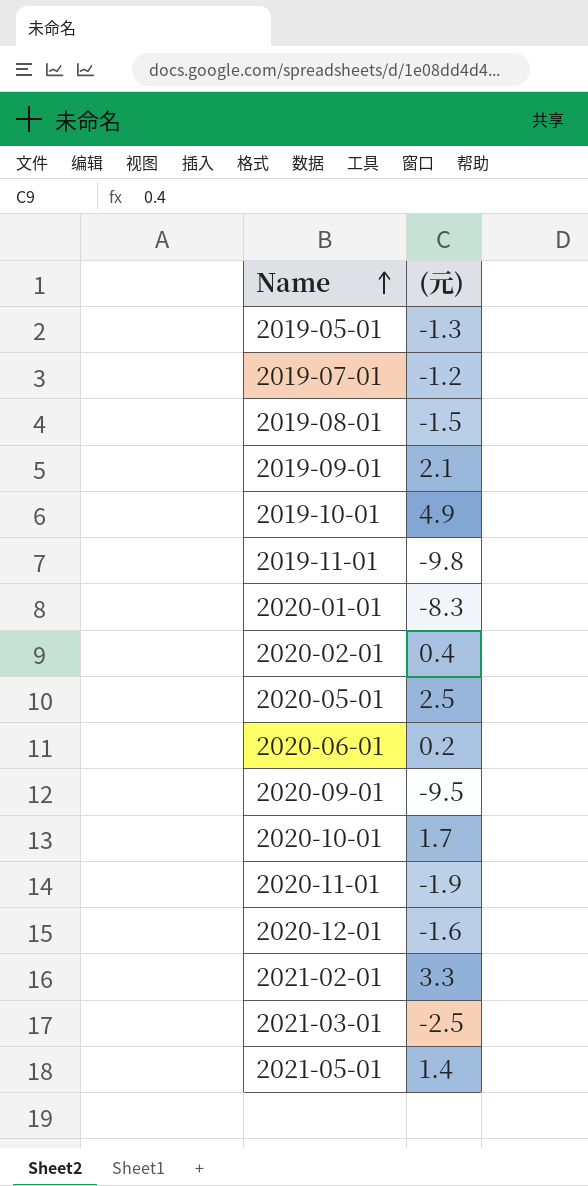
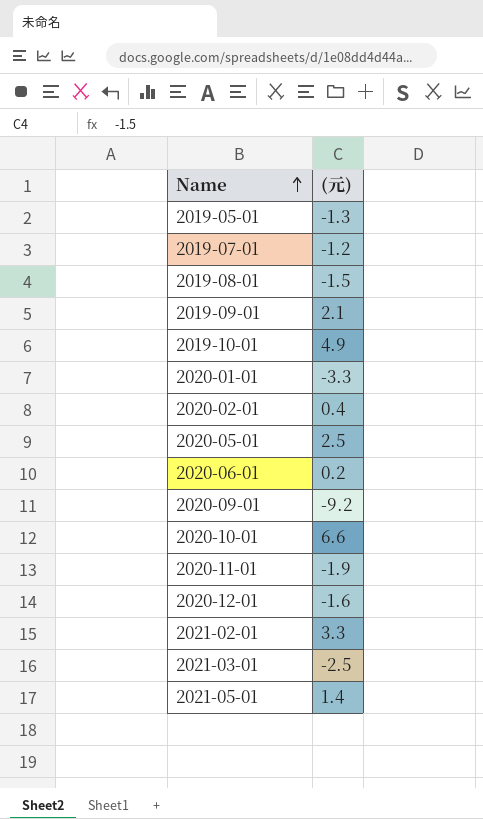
row 2019-11-01: -9.8 -> none
2020-01-01 | (元): -8.3 -> -3.3
2020-09-01 | (元): -9.5 -> -9.2
2020-10-01 | (元): 1.7 -> 6.6

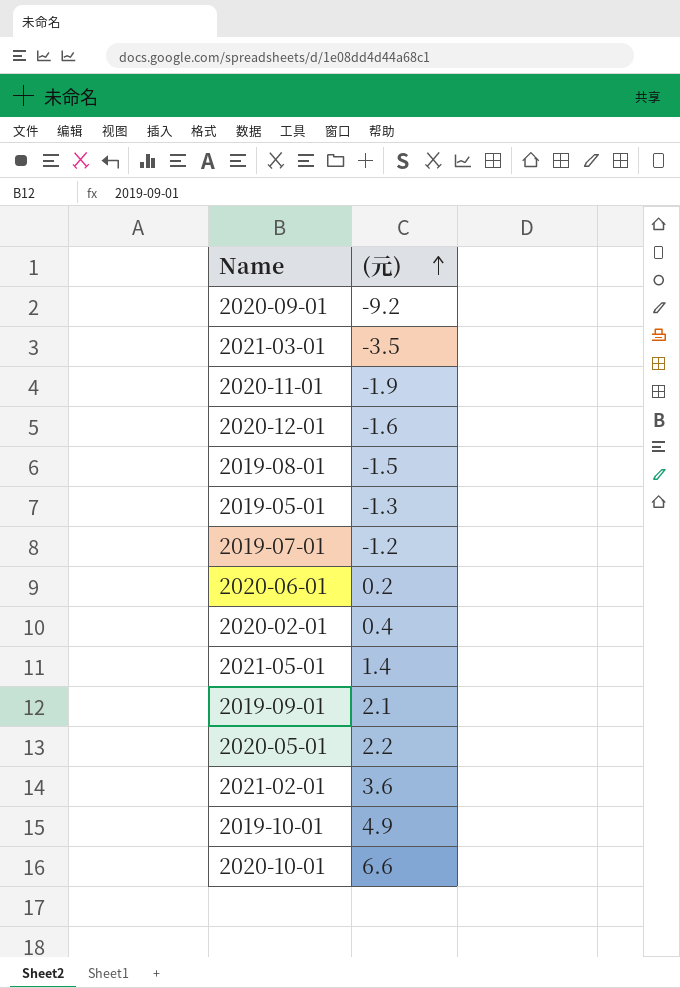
row order: Name ascending -> (元) ascending
row 2020-01-01: -3.3 -> none
2021-03-01 | (元): -2.5 -> -3.5
2020-05-01 | (元): 2.5 -> 2.2
2021-02-01 | (元): 3.3 -> 3.6

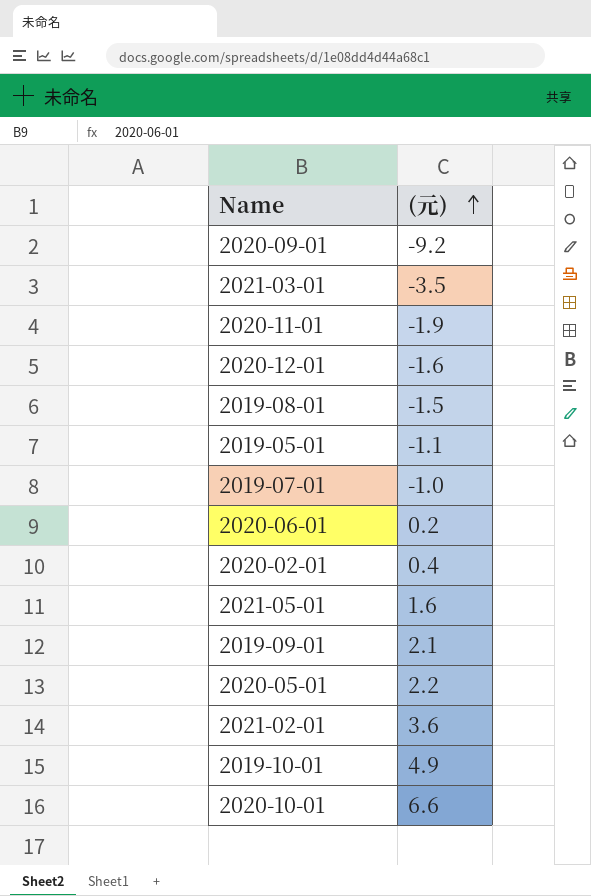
2019-05-01 | (元): -1.3 -> -1.1
2019-07-01 | (元): -1.2 -> -1.0
2021-05-01 | (元): 1.4 -> 1.6

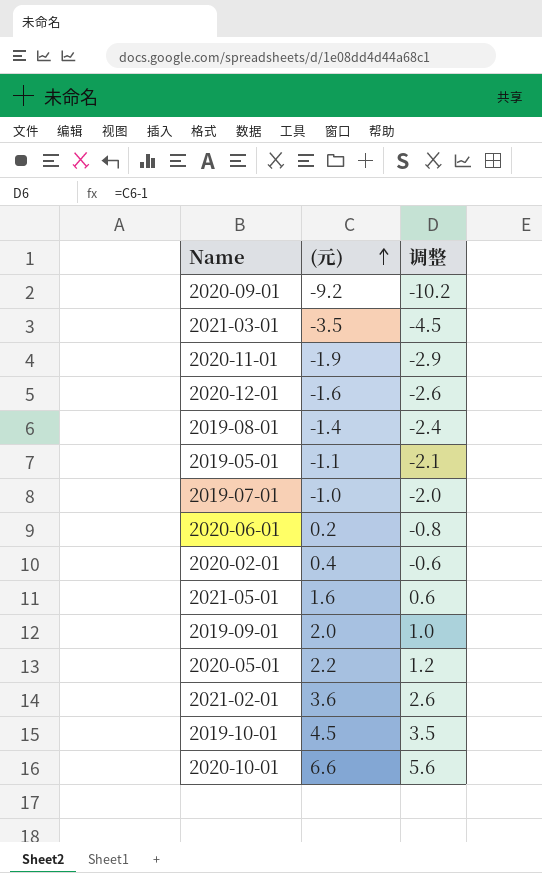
column 调整 | formula: none -> [(元)] - 1
2019-08-01 | (元): -1.5 -> -1.4
2019-09-01 | (元): 2.1 -> 2.0
2019-10-01 | (元): 4.9 -> 4.5

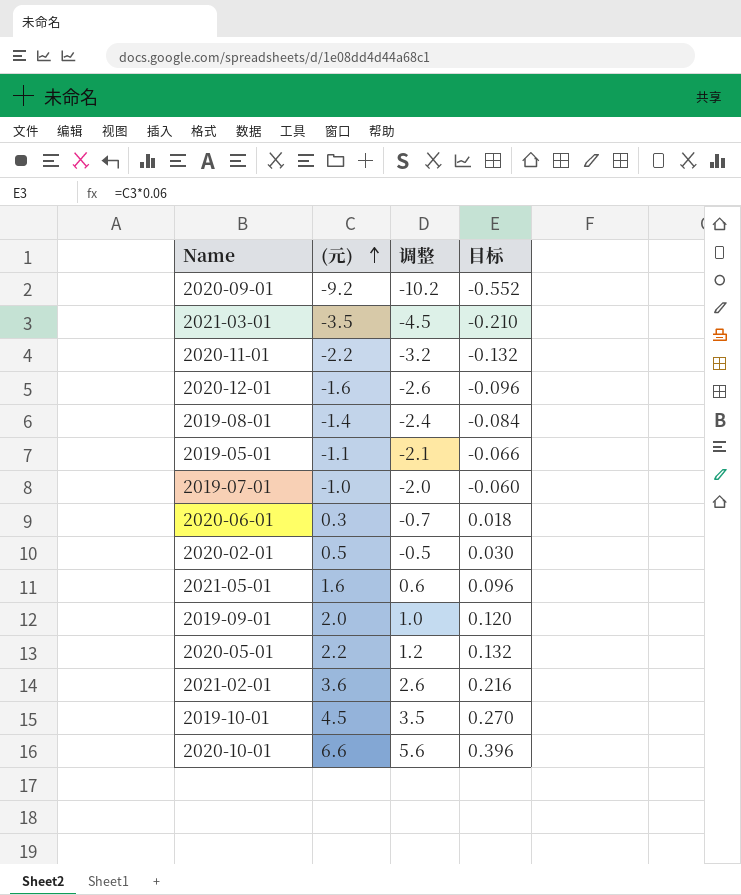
column 目标 | formula: none -> [(元)] * 0.06
2020-11-01 | (元): -1.9 -> -2.2
2020-11-01 | 调整: -2.9 -> -3.2
2020-06-01 | (元): 0.2 -> 0.3
2020-06-01 | 调整: -0.8 -> -0.7
2020-02-01 | (元): 0.4 -> 0.5
2020-02-01 | 调整: -0.6 -> -0.5

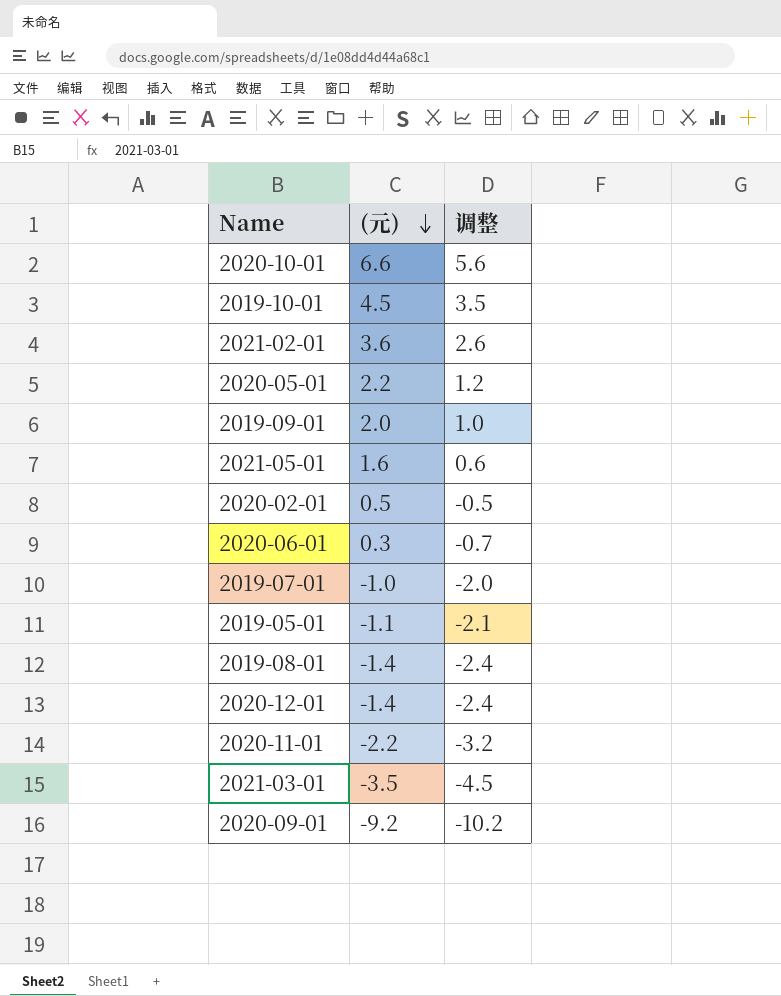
row order: (元) ascending -> (元) descending
column 目标 | formula: [(元)] * 0.06 -> none
2020-12-01 | (元): -1.6 -> -1.4
2020-12-01 | 调整: -2.6 -> -2.4

